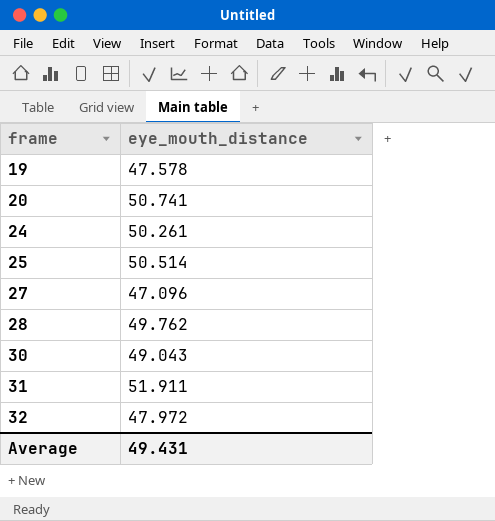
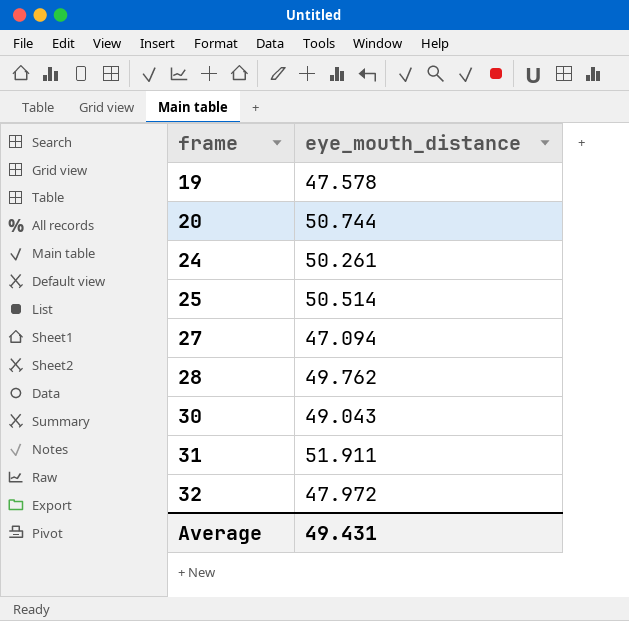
20 | eye_mouth_distance: 50.741 -> 50.744
27 | eye_mouth_distance: 47.096 -> 47.094

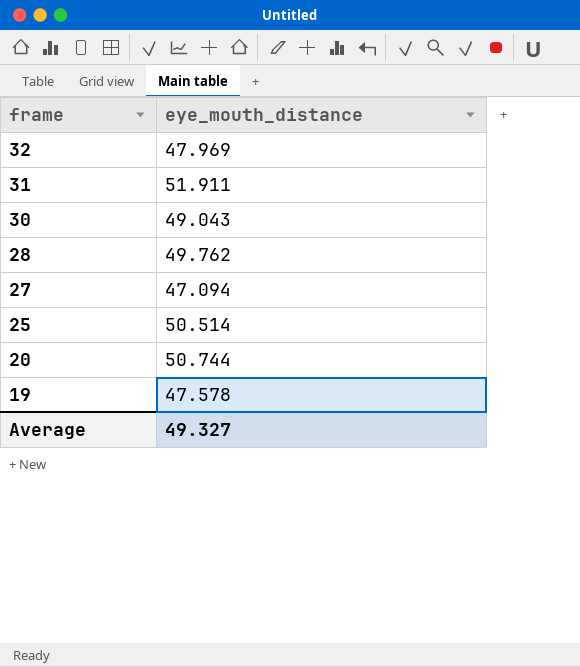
row order: frame ascending -> frame descending
row 24: 50.261 -> none
32 | eye_mouth_distance: 47.972 -> 47.969
Average | eye_mouth_distance: 49.431 -> 49.327

